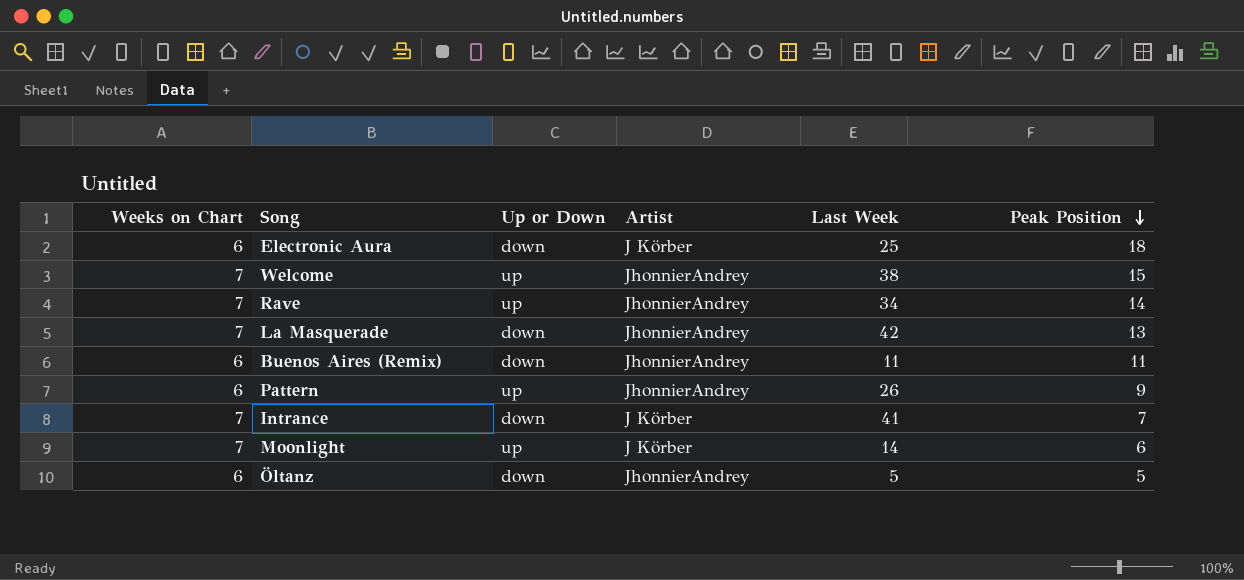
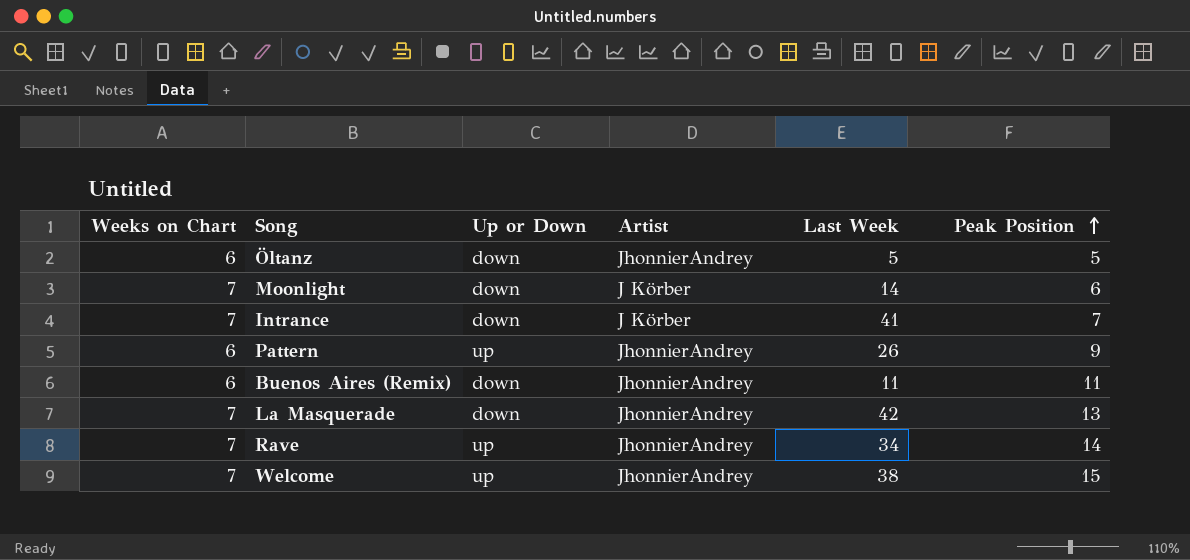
row order: Peak Position descending -> Peak Position ascending
row Electronic Aura: 6 | down | J Körber | 25 | 18 -> none
Moonlight | Up or Down: up -> down

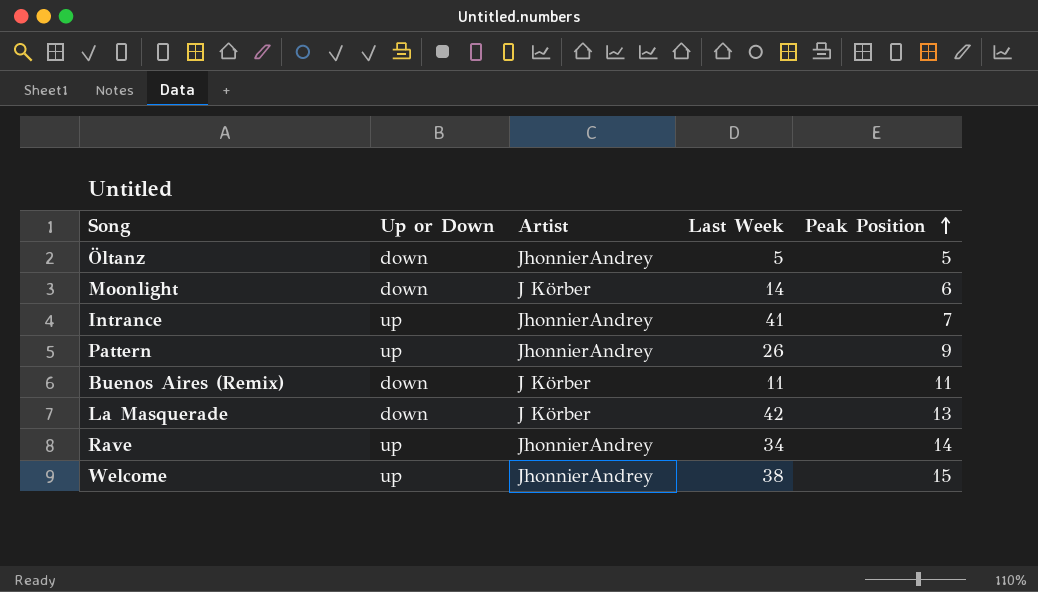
column Weeks on Chart | position: 1 -> none
Intrance | Up or Down: down -> up
Intrance | Artist: J Körber -> JhonnierAndrey
Buenos Aires (Remix) | Artist: JhonnierAndrey -> J Körber
La Masquerade | Artist: JhonnierAndrey -> J Körber

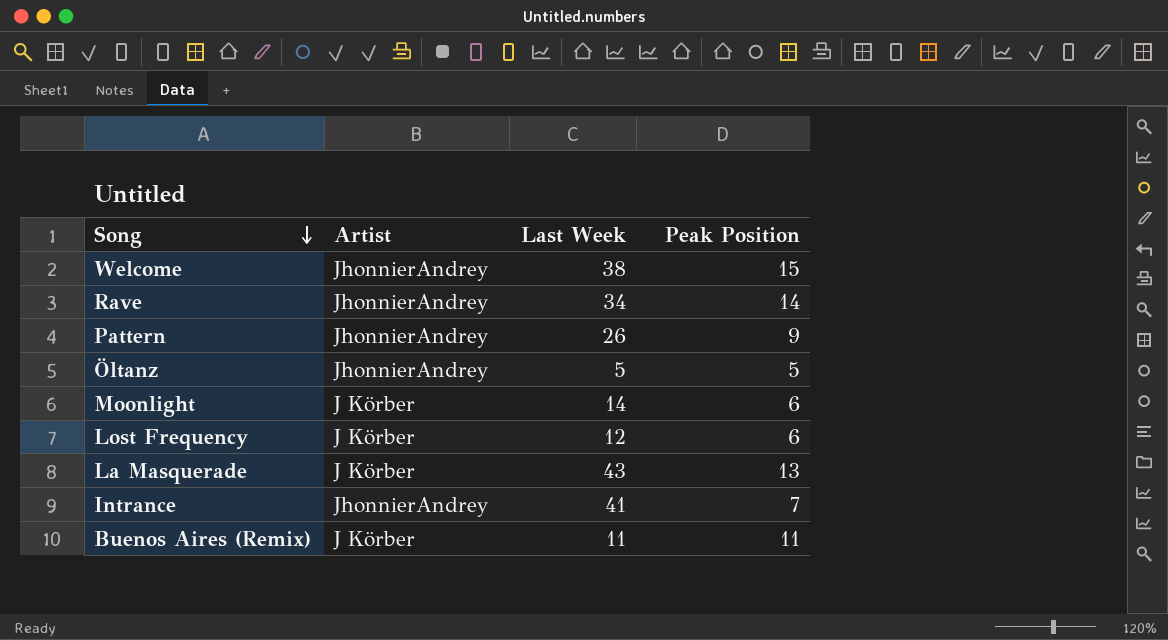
row order: Peak Position ascending -> Song descending
column Up or Down | position: 2 -> none
row Lost Frequency: none -> J Körber | 12 | 6
La Masquerade | Last Week: 42 -> 43

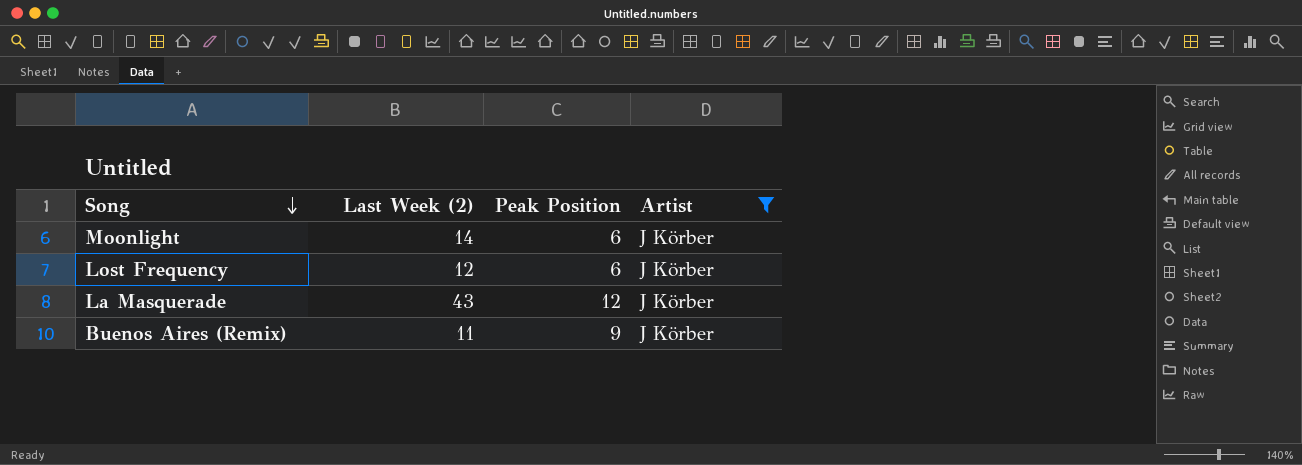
filter: none -> Artist = J Körber
column name: Last Week -> Last Week (2)
column Artist | position: 2 -> 4
La Masquerade | Peak Position: 13 -> 12
Buenos Aires (Remix) | Peak Position: 11 -> 9

